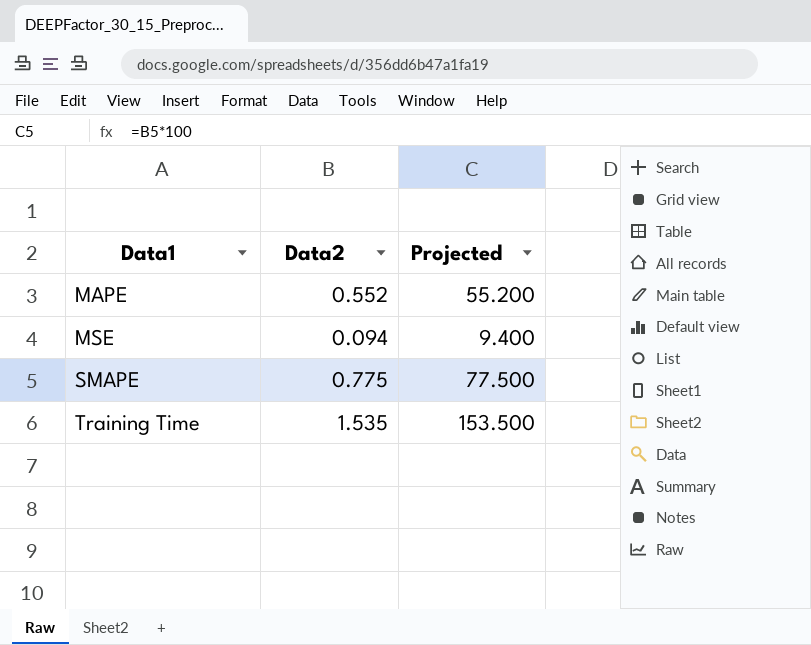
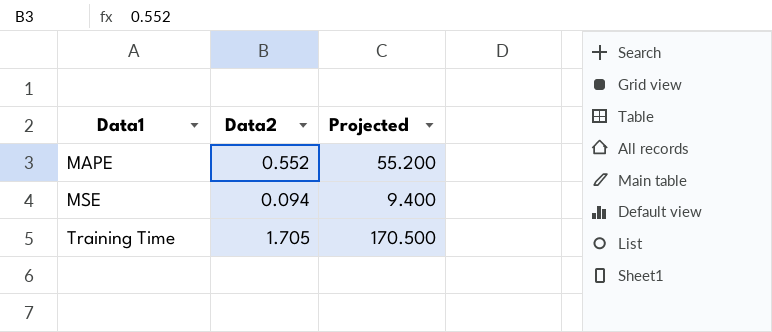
row SMAPE: 0.775 | 77.500 -> none
Training Time | Data2: 1.535 -> 1.705
Training Time | Projected: 153.500 -> 170.500

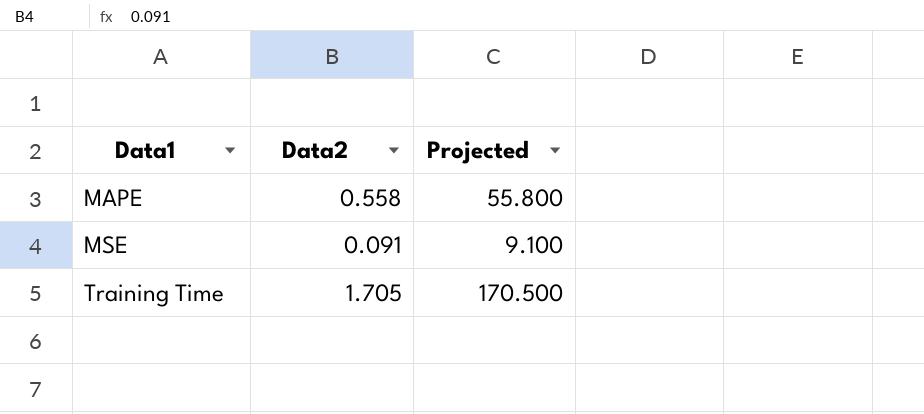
MAPE | Data2: 0.552 -> 0.558
MAPE | Projected: 55.200 -> 55.800
MSE | Data2: 0.094 -> 0.091
MSE | Projected: 9.400 -> 9.100

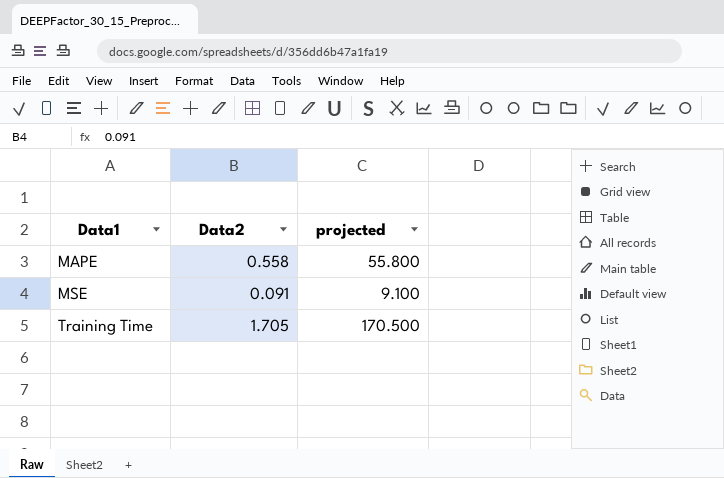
column name: Projected -> projected

